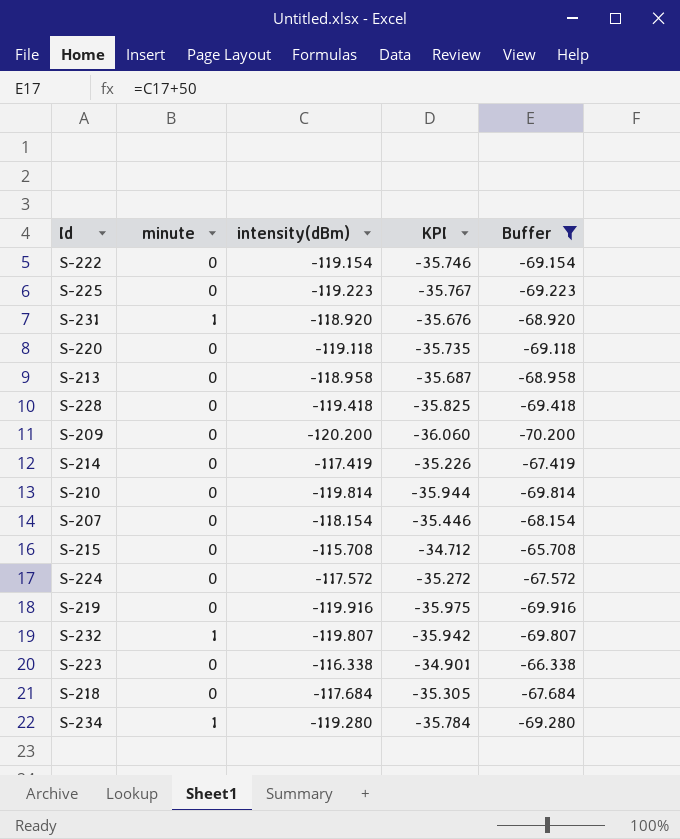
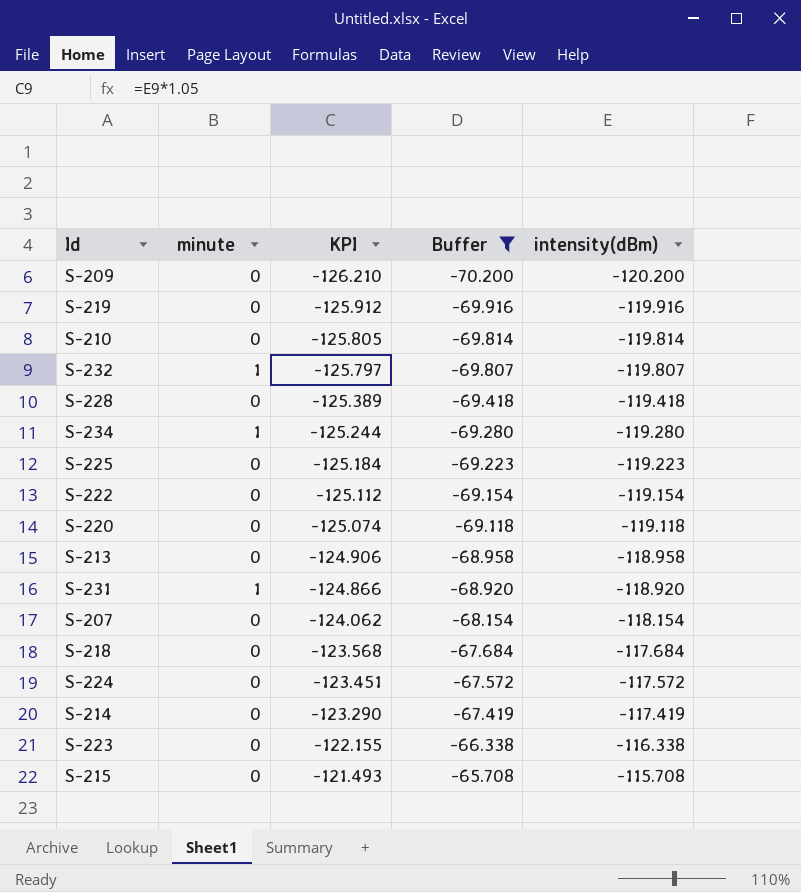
row order: none -> KPI ascending
column KPI | formula: [intensity(dBm)] * 0.3 -> [intensity(dBm)] * 1.05
column intensity(dBm) | position: 3 -> 5

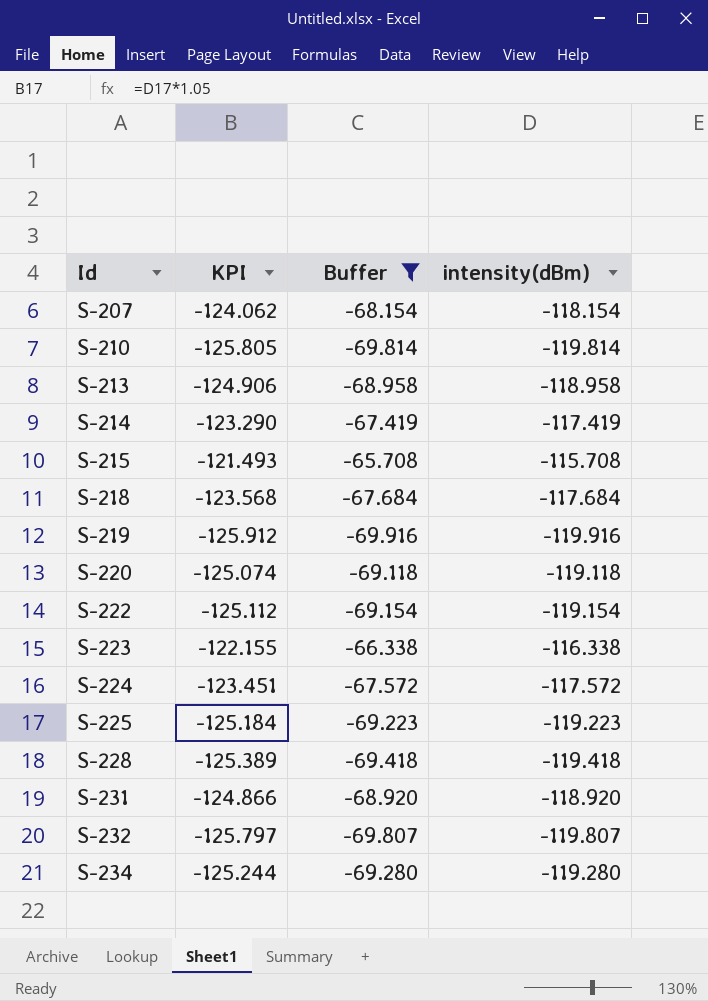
row order: KPI ascending -> Id ascending
column minute | position: 2 -> none
row S-209: 0 | -126.210 | -70.200 | -120.200 -> none

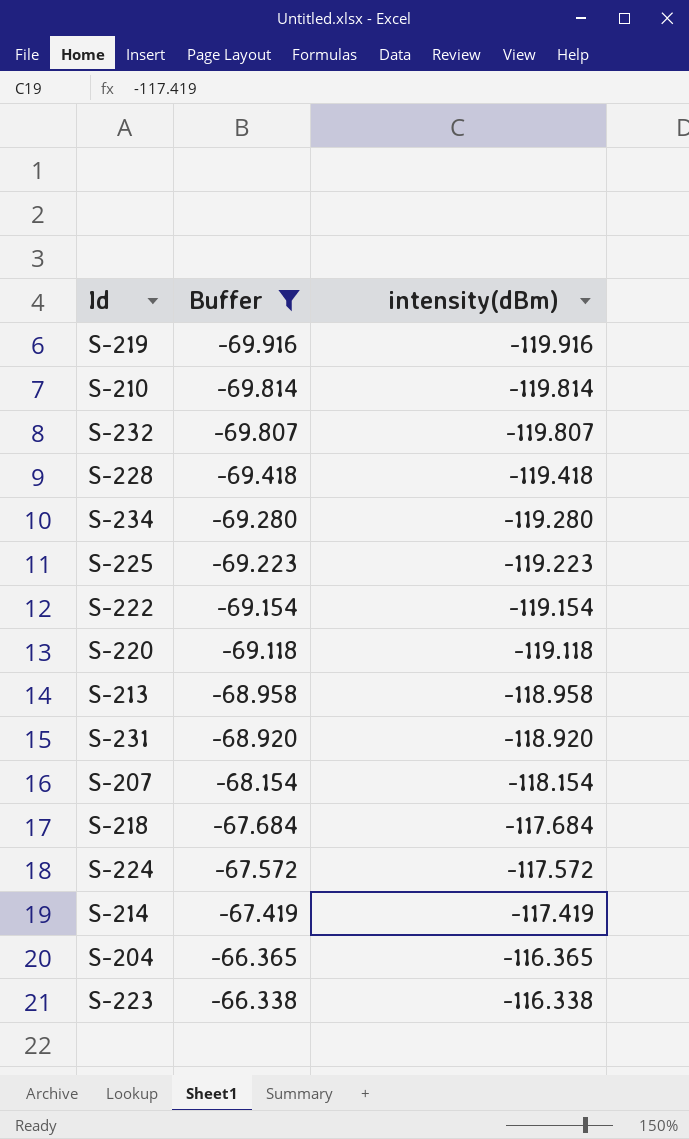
row order: Id ascending -> Buffer ascending
column KPI | formula: [intensity(dBm)] * 1.05 -> none
row S-215: -121.493 | -65.708 | -115.708 -> none
row S-204: none -> -66.365 | -116.365

